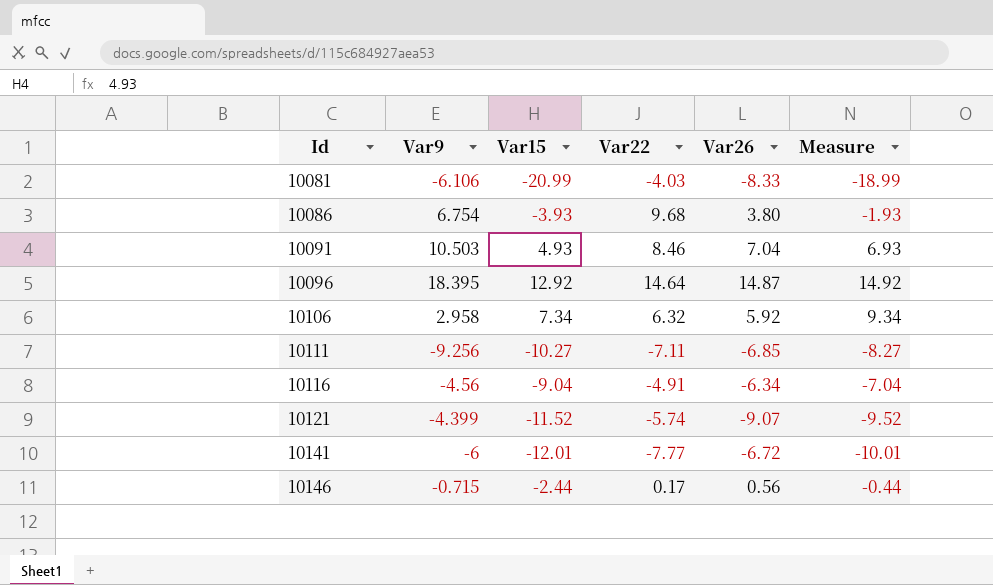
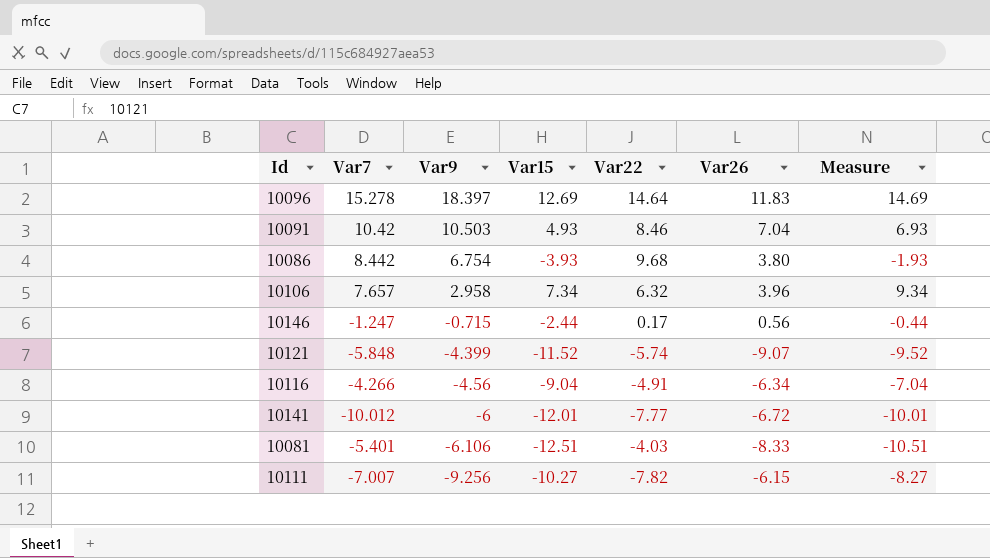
row order: Id ascending -> Var9 descending
column Var7 | position: none -> 2
10096 | Var9: 18.395 -> 18.397
10096 | Var15: 12.92 -> 12.69
10096 | Var26: 14.87 -> 11.83
10096 | Measure: 14.92 -> 14.69
10106 | Var26: 5.92 -> 3.96
10081 | Var15: -20.99 -> -12.51
10081 | Measure: -18.99 -> -10.51
10111 | Var22: -7.11 -> -7.82
10111 | Var26: -6.85 -> -6.15

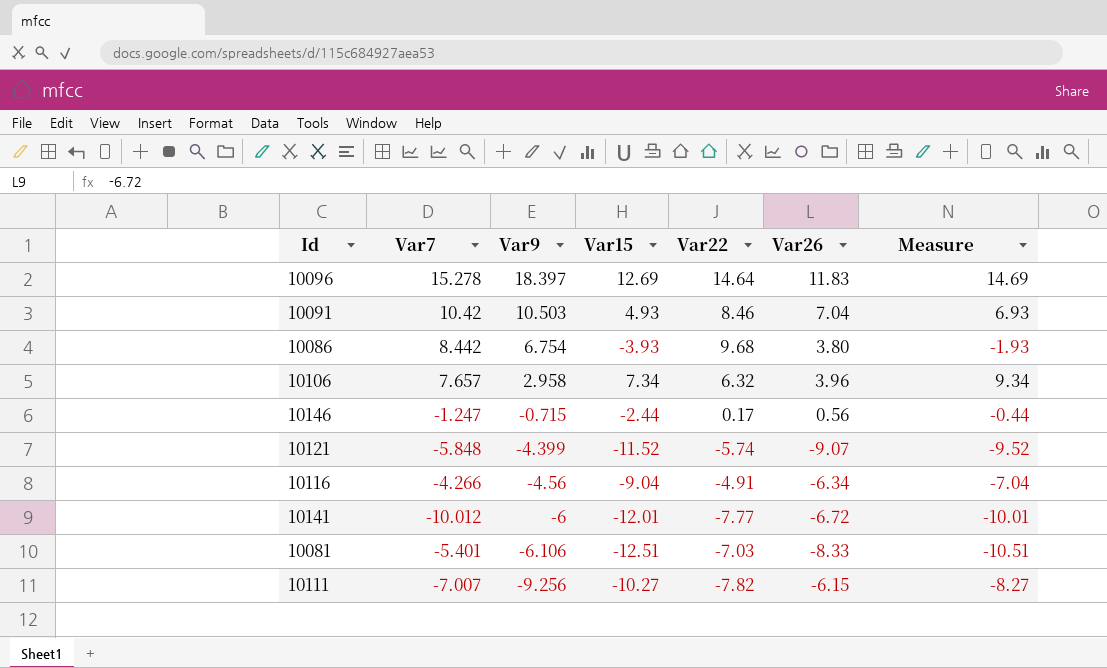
10081 | Var22: -4.03 -> -7.03

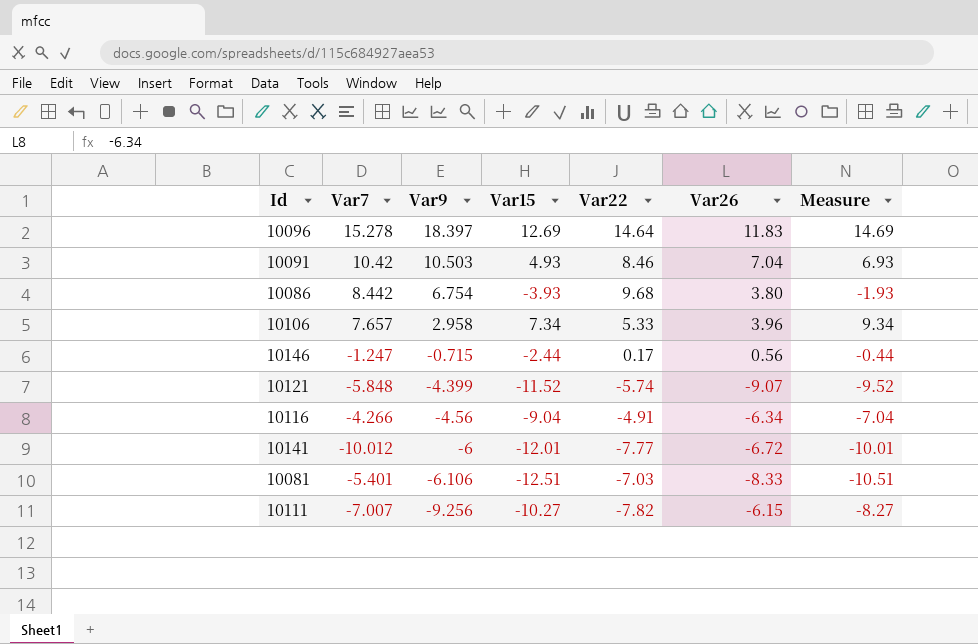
10106 | Var22: 6.32 -> 5.33

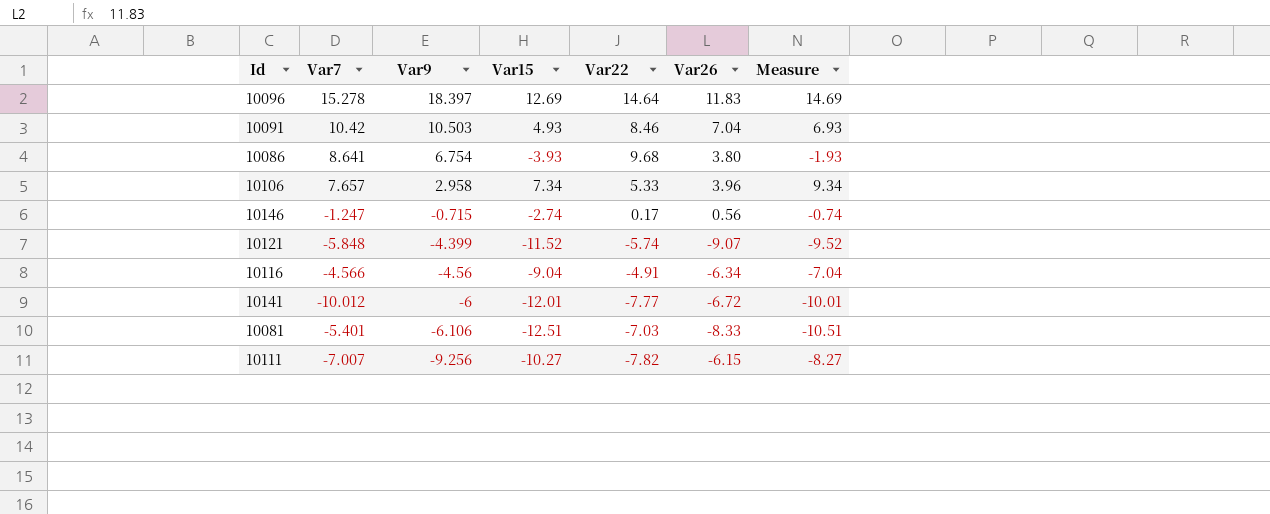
10086 | Var7: 8.442 -> 8.641
10146 | Var15: -2.44 -> -2.74
10146 | Measure: -0.44 -> -0.74
10116 | Var7: -4.266 -> -4.566

